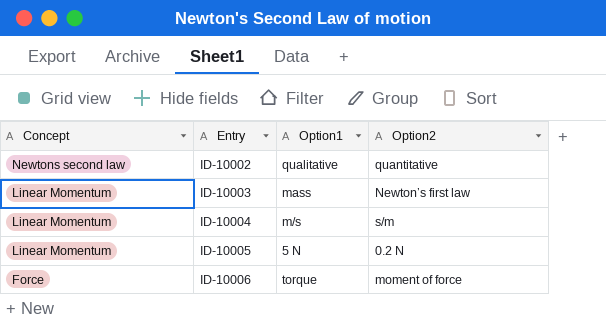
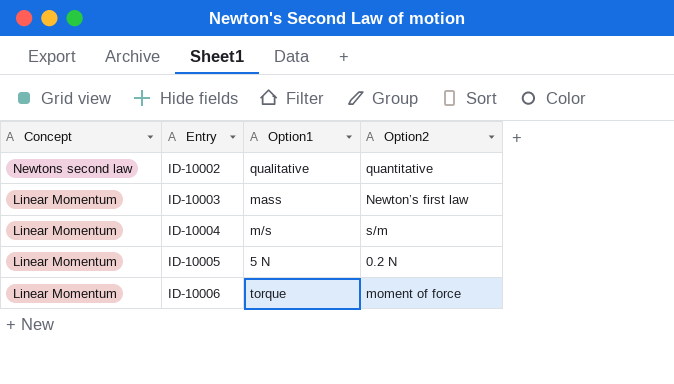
ID-10006 | Concept: Force -> Linear Momentum

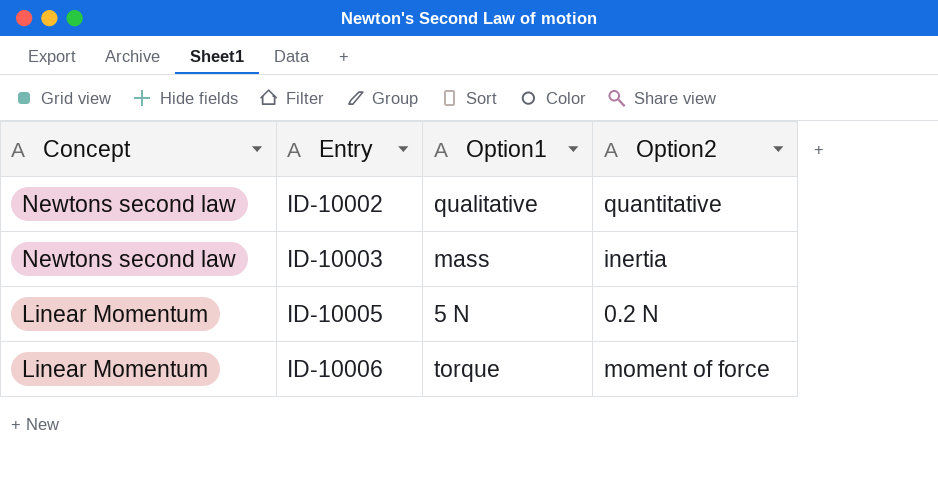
row ID-10004: Linear Momentum | m/s | s/m -> none
ID-10003 | Concept: Linear Momentum -> Newtons second law
ID-10003 | Option2: Newton’s first law -> inertia

